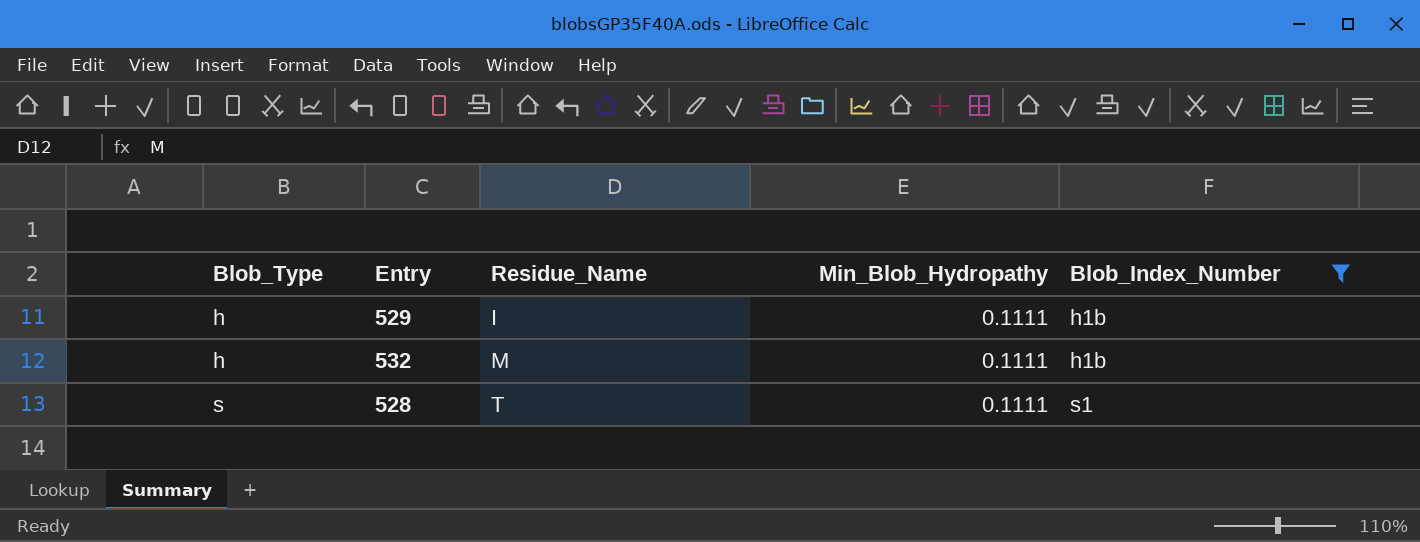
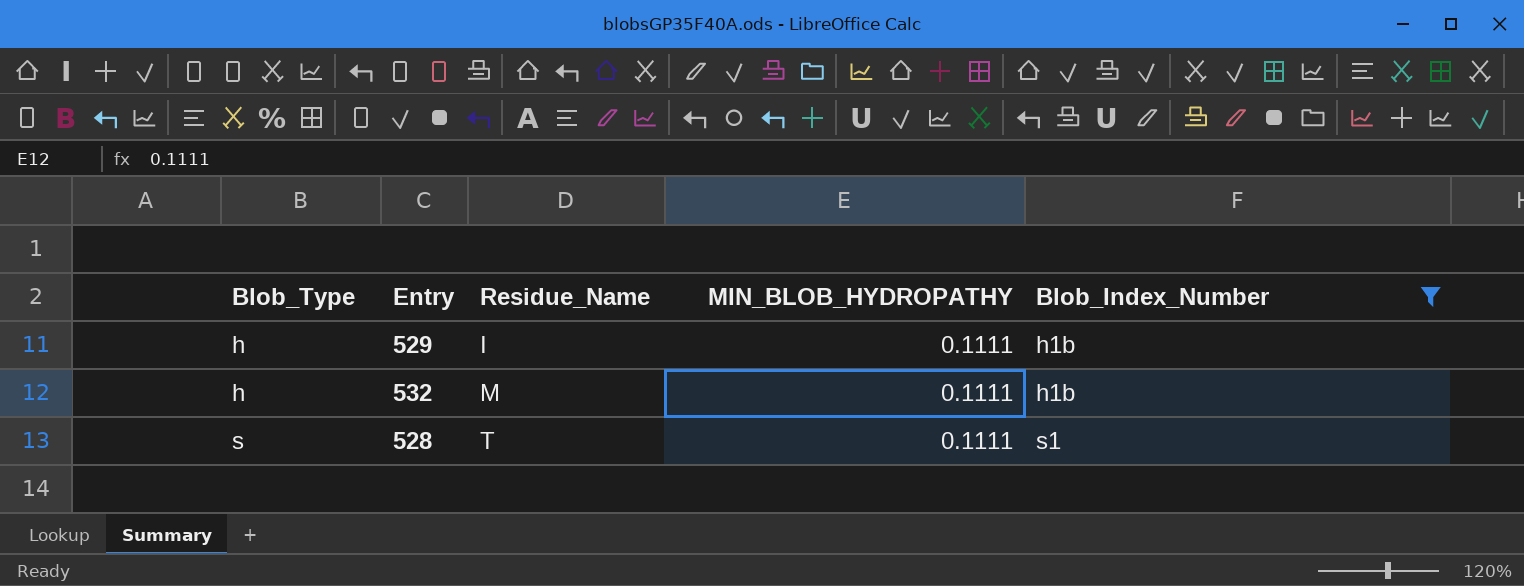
column name: Min_Blob_Hydropathy -> MIN_BLOB_HYDROPATHY

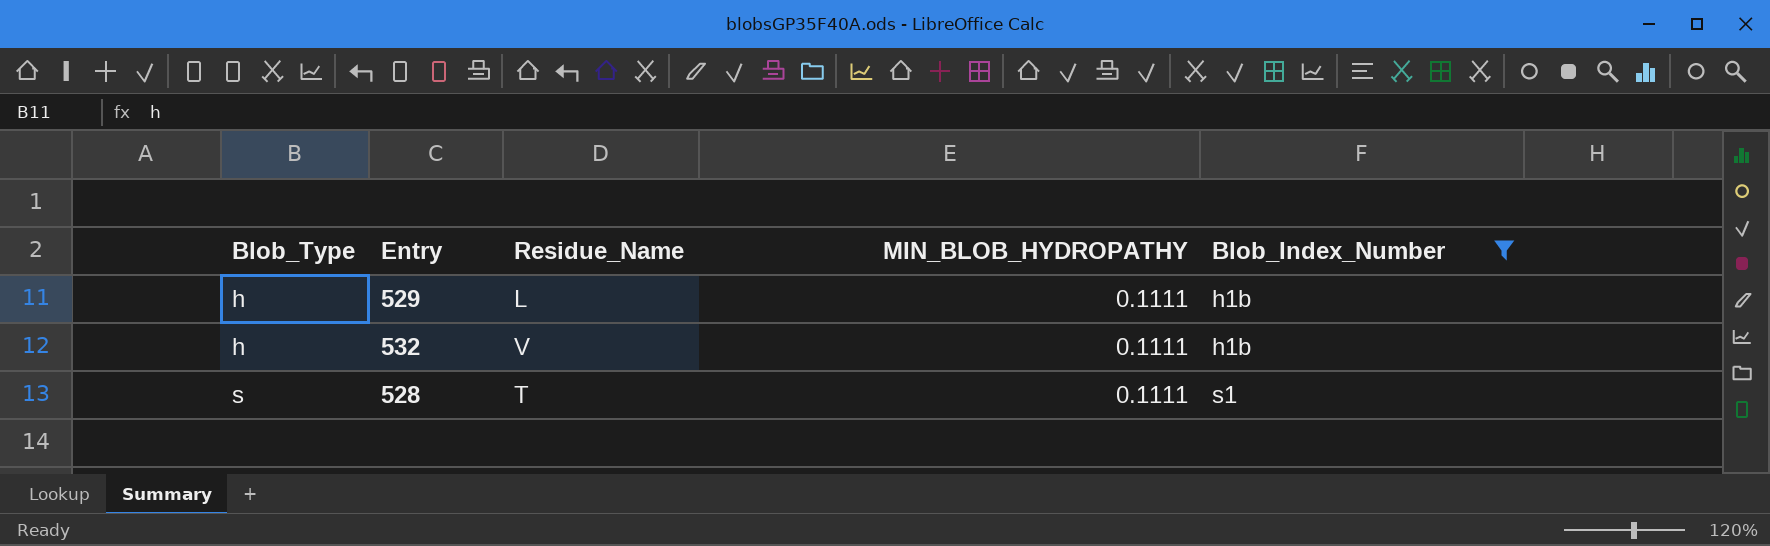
529 | Residue_Name: I -> L
532 | Residue_Name: M -> V

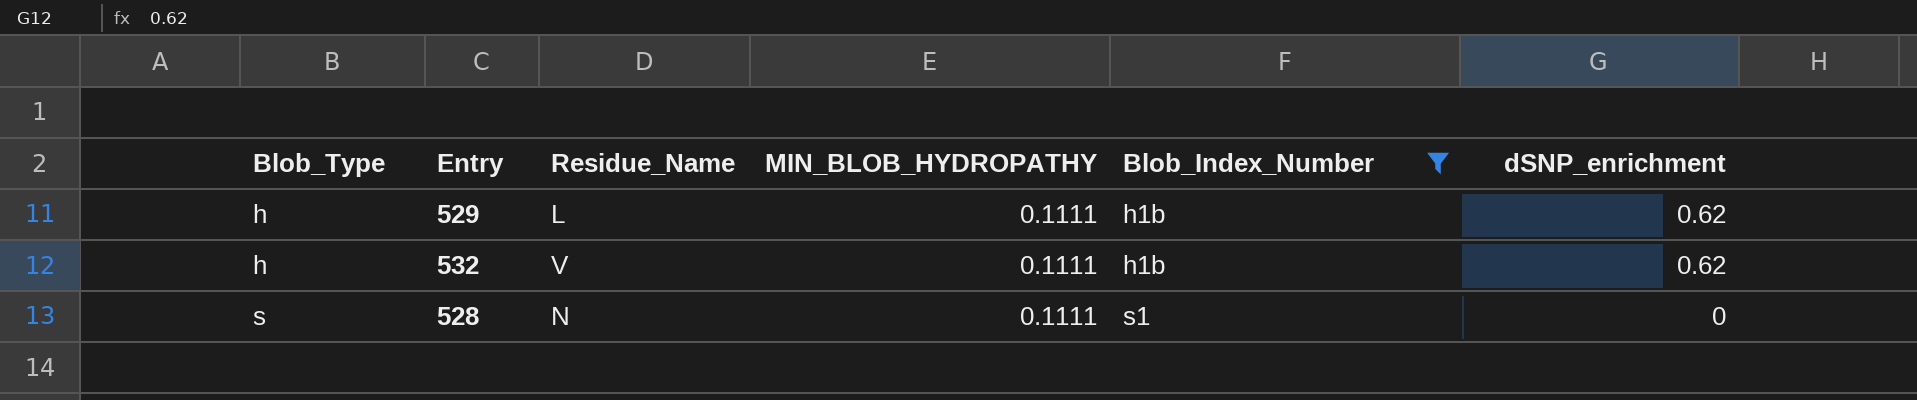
column dSNP_enrichment | position: none -> 6
528 | Residue_Name: T -> N

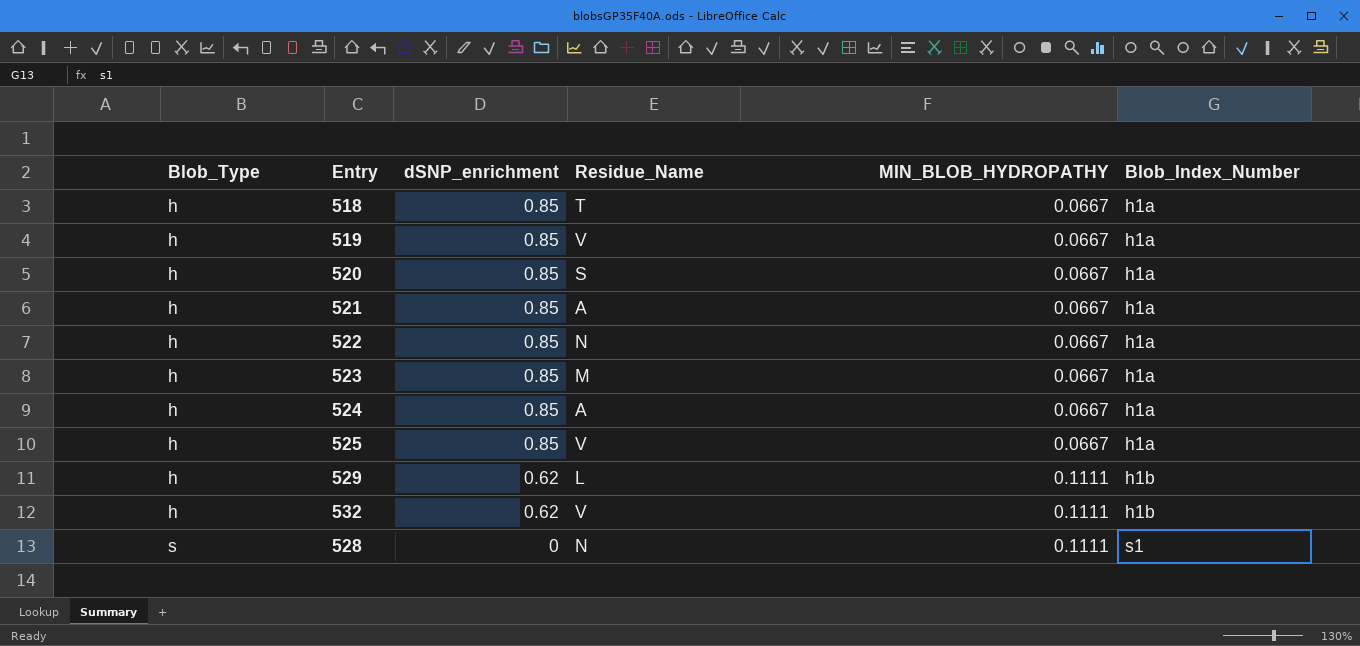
filter: Blob_Index_Number != h1a -> none
column dSNP_enrichment | position: 6 -> 3

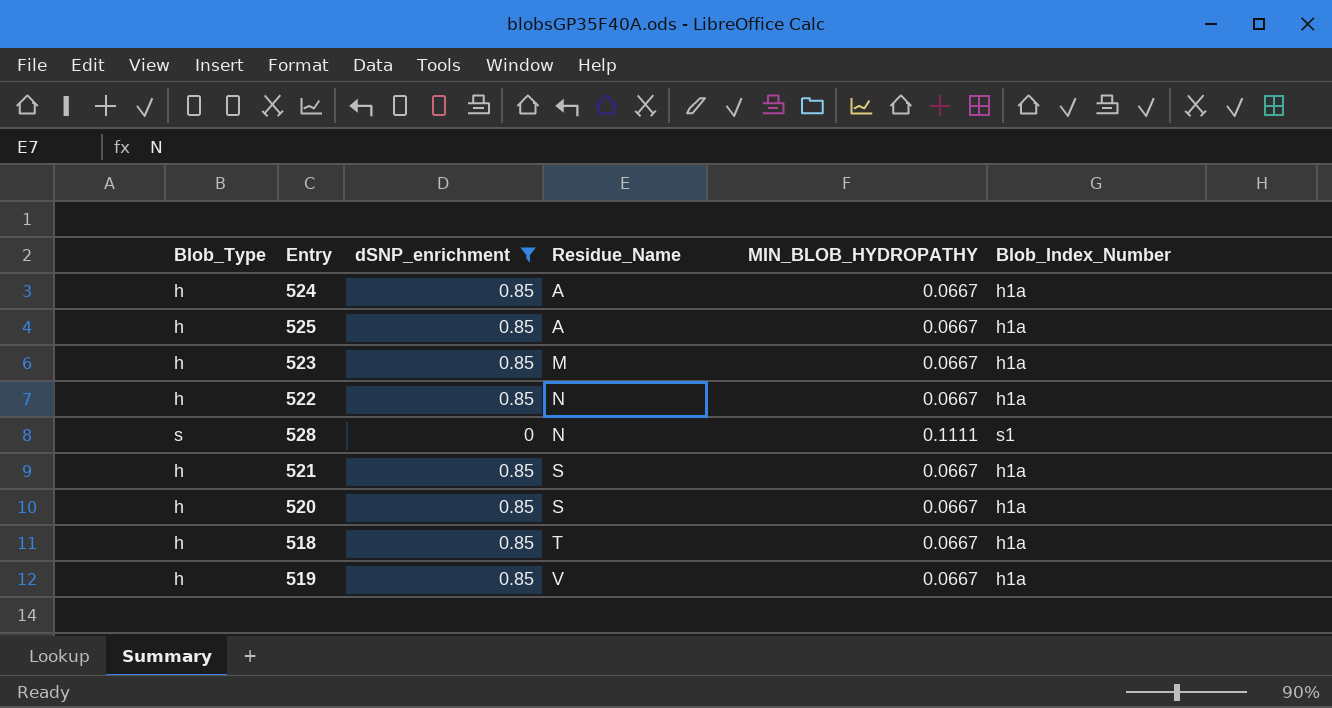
filter: none -> dSNP_enrichment != 0.62
row order: Blob_Type ascending -> Residue_Name ascending
525 | Residue_Name: V -> A
521 | Residue_Name: A -> S

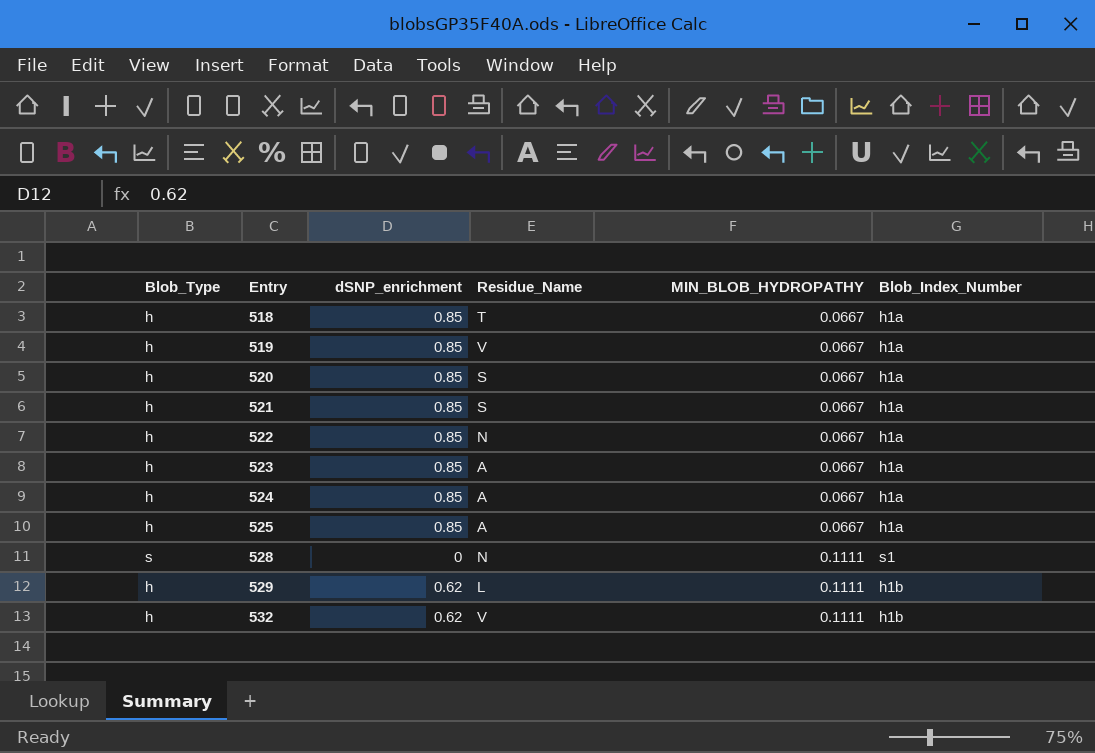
filter: dSNP_enrichment != 0.62 -> none
row order: Residue_Name ascending -> Entry ascending
523 | Residue_Name: M -> A

